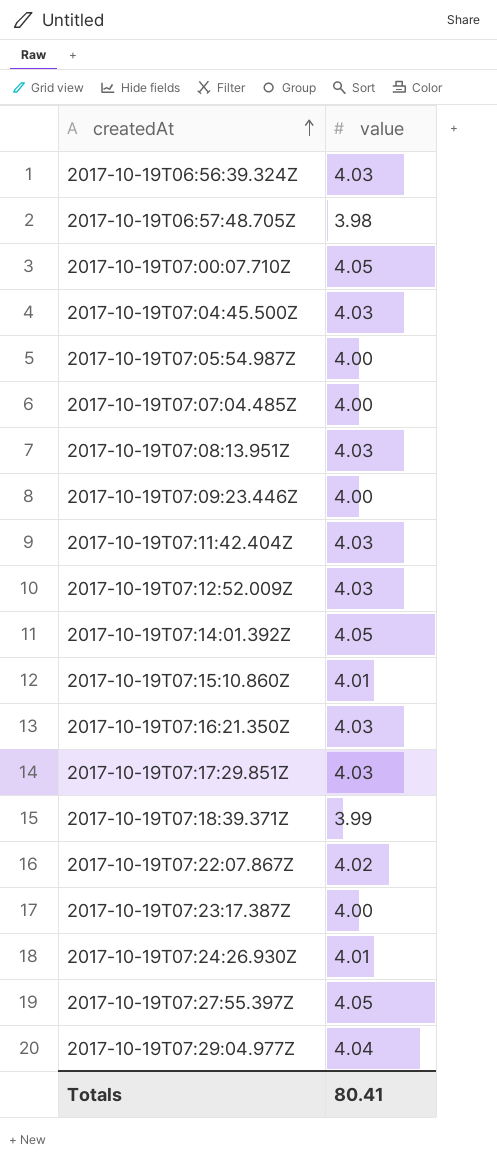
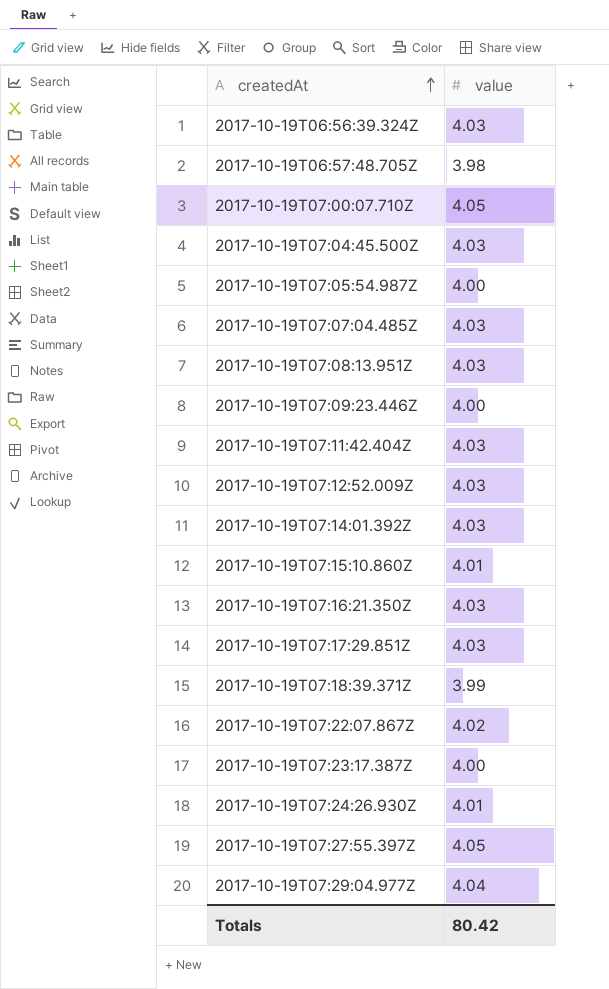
2017-10-19T07:07:04.485Z | value: 4.00 -> 4.03
2017-10-19T07:14:01.392Z | value: 4.05 -> 4.03
Totals | value: 80.41 -> 80.42

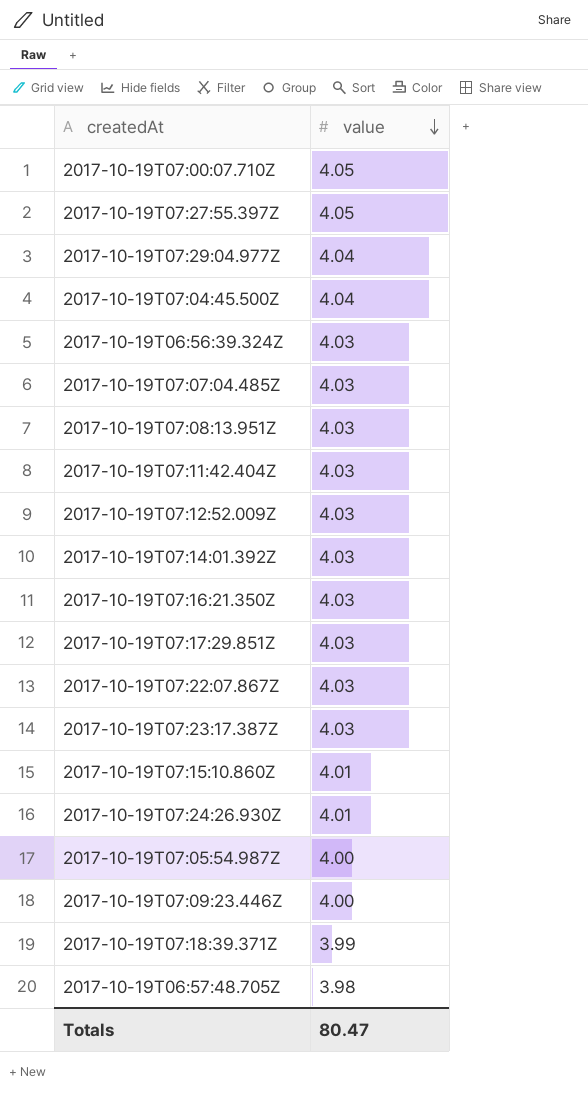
row order: createdAt ascending -> value descending
2017-10-19T07:04:45.500Z | value: 4.03 -> 4.04
2017-10-19T07:22:07.867Z | value: 4.02 -> 4.03
2017-10-19T07:23:17.387Z | value: 4.00 -> 4.03
Totals | value: 80.42 -> 80.47

